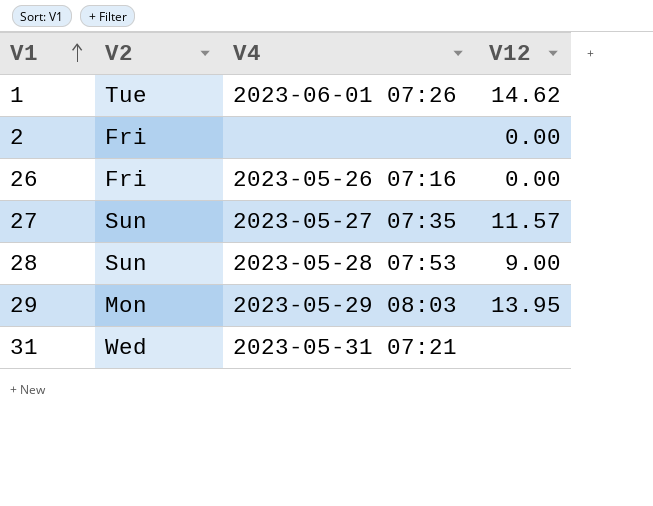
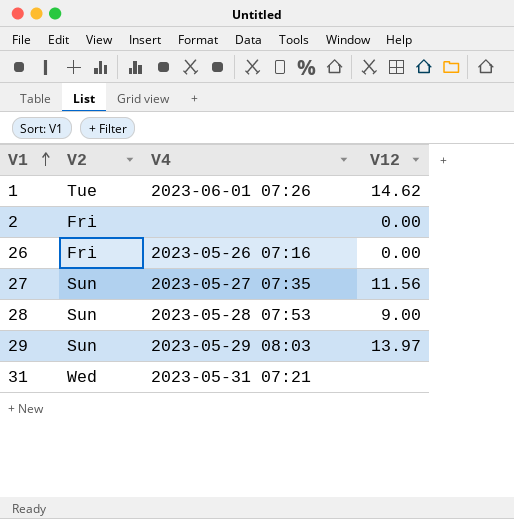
27 | V12: 11.57 -> 11.56
29 | V2: Mon -> Sun
29 | V12: 13.95 -> 13.97

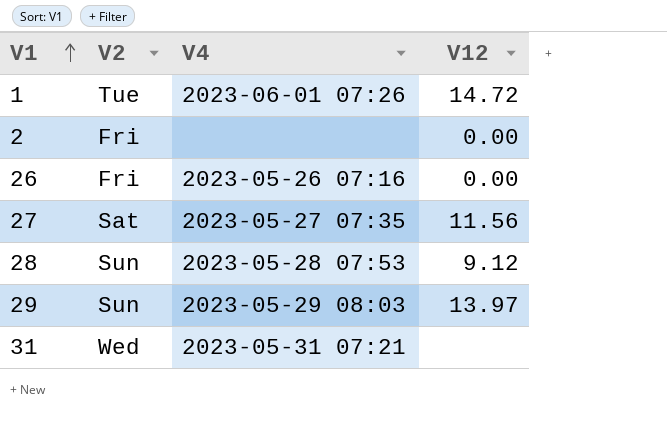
1 | V12: 14.62 -> 14.72
27 | V2: Sun -> Sat
28 | V12: 9.00 -> 9.12

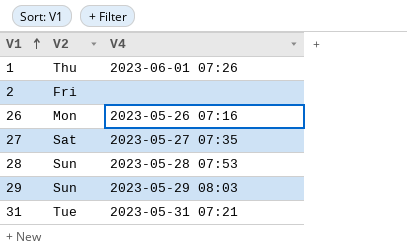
column V12 | position: 4 -> none
1 | V2: Tue -> Thu
26 | V2: Fri -> Mon
31 | V2: Wed -> Tue

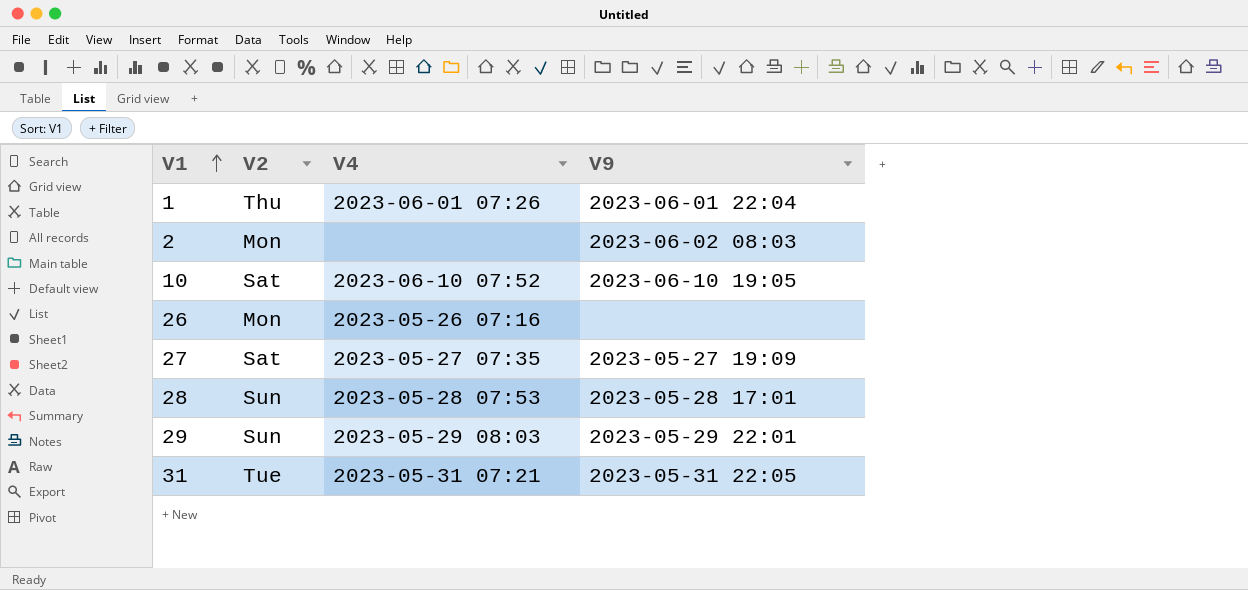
column V9 | position: none -> 4
2 | V2: Fri -> Mon
row 10: none -> Sat | 2023-06-10 07:52 | 2023-06-10 19:05

